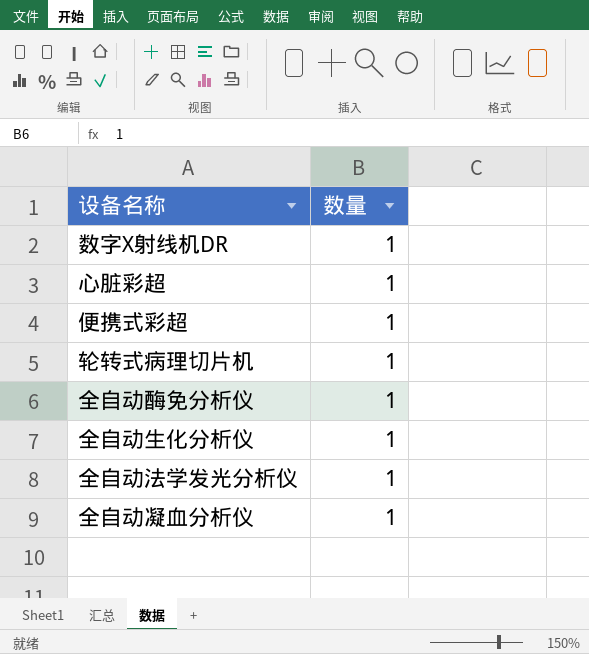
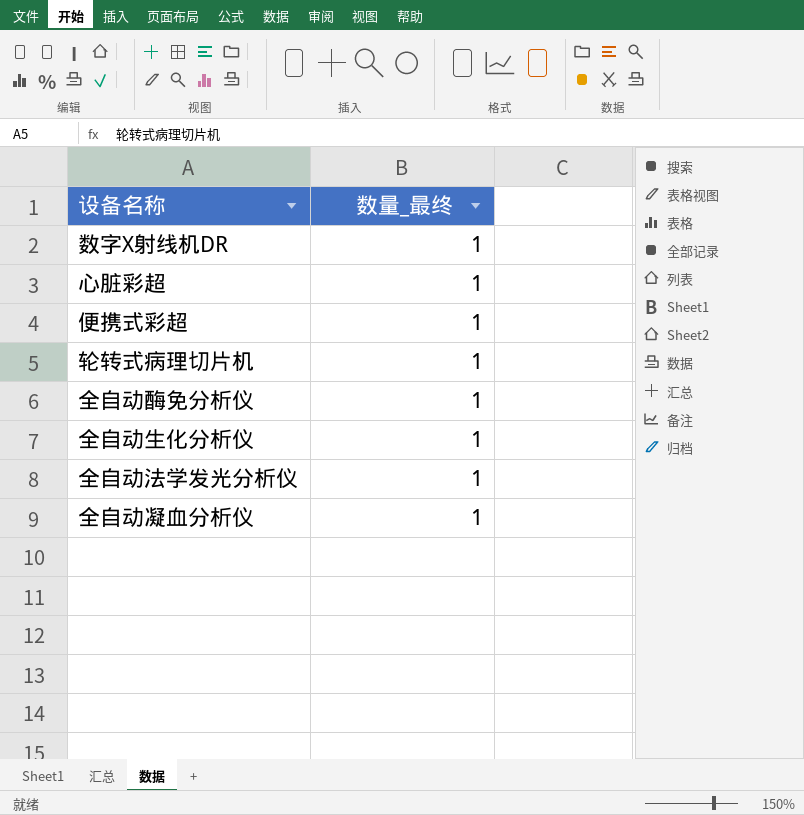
column name: 数量 -> 数量_最终

